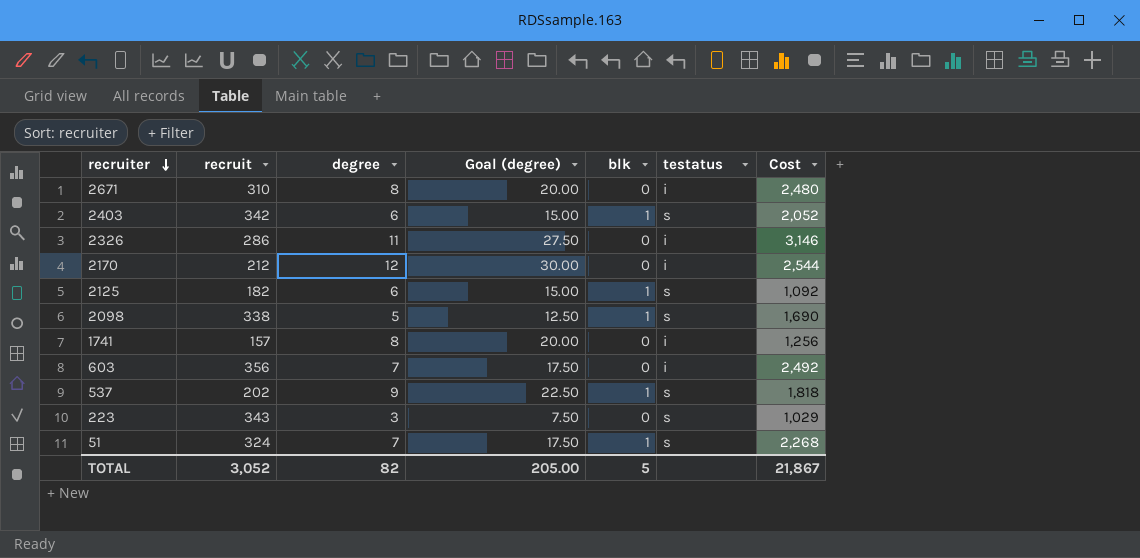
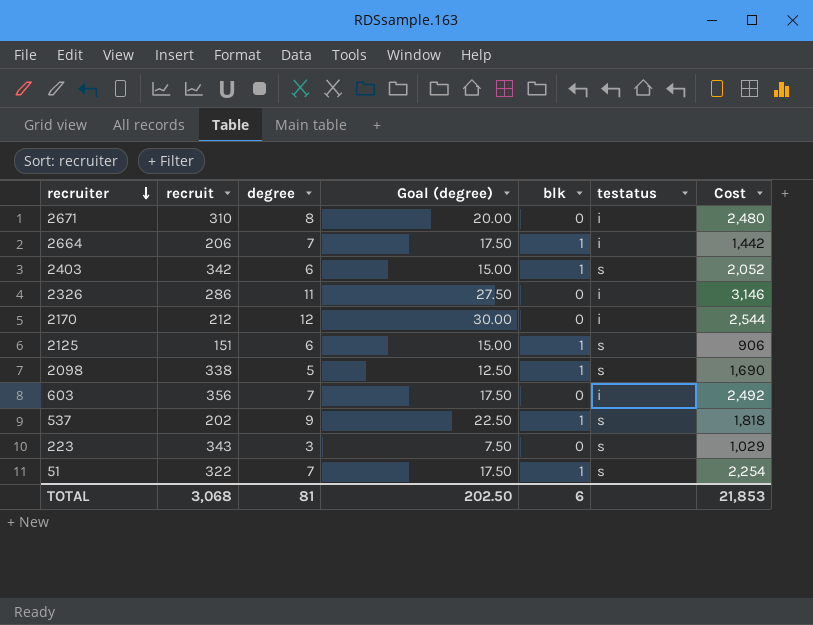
row 1741: 157 | 8 | 20.00 | 0 | i | 1,256 -> none
row 2664: none -> 206 | 7 | 17.50 | 1 | i | 1,442
2125 | recruit: 182 -> 151
2125 | Cost: 1,092 -> 906
51 | recruit: 324 -> 322
51 | Cost: 2,268 -> 2,254
TOTAL | recruit: 3,052 -> 3,068
TOTAL | degree: 82 -> 81
TOTAL | Goal (degree): 205.00 -> 202.50
TOTAL | blk: 5 -> 6
TOTAL | Cost: 21,867 -> 21,853

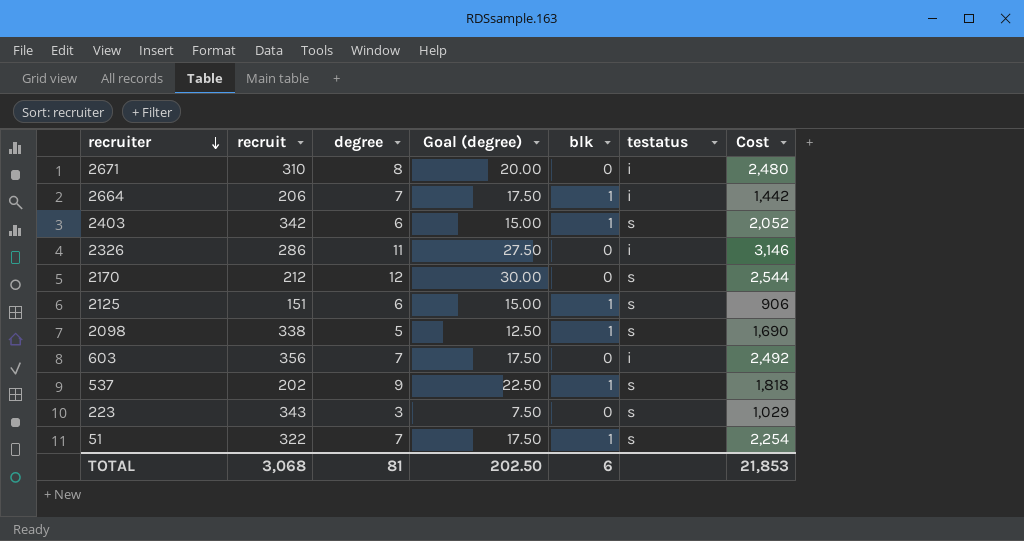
2170 | testatus: i -> s

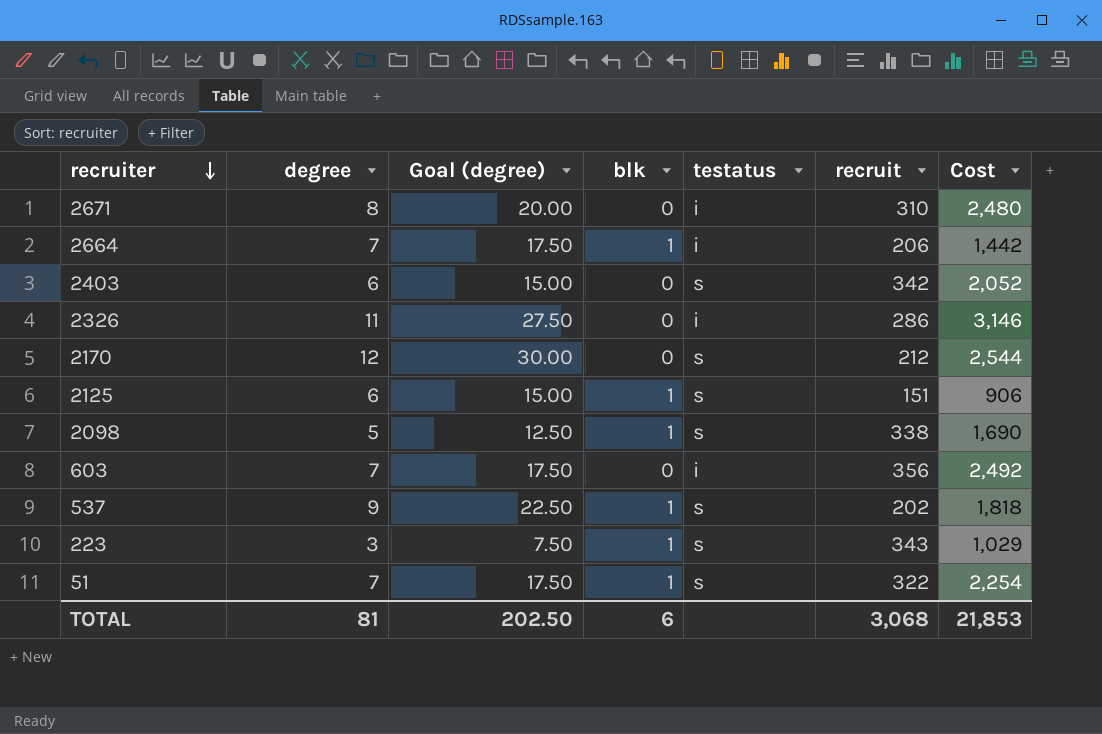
column recruit | position: 2 -> 6
2403 | blk: 1 -> 0
223 | blk: 0 -> 1

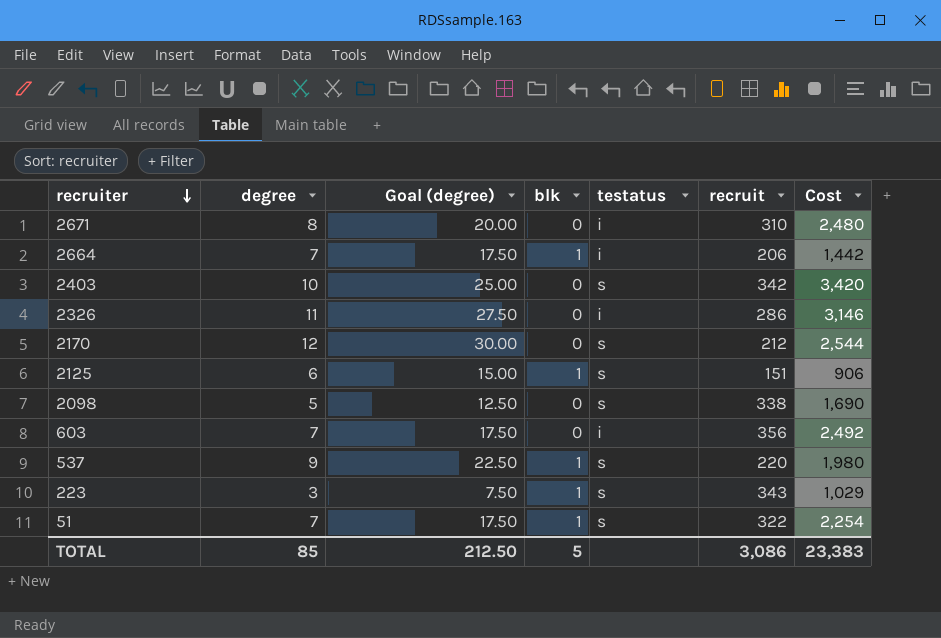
2403 | degree: 6 -> 10
2403 | Goal (degree): 15.00 -> 25.00
2403 | Cost: 2,052 -> 3,420
2098 | blk: 1 -> 0
537 | recruit: 202 -> 220
537 | Cost: 1,818 -> 1,980
TOTAL | degree: 81 -> 85
TOTAL | Goal (degree): 202.50 -> 212.50
TOTAL | blk: 6 -> 5
TOTAL | recruit: 3,068 -> 3,086
TOTAL | Cost: 21,853 -> 23,383

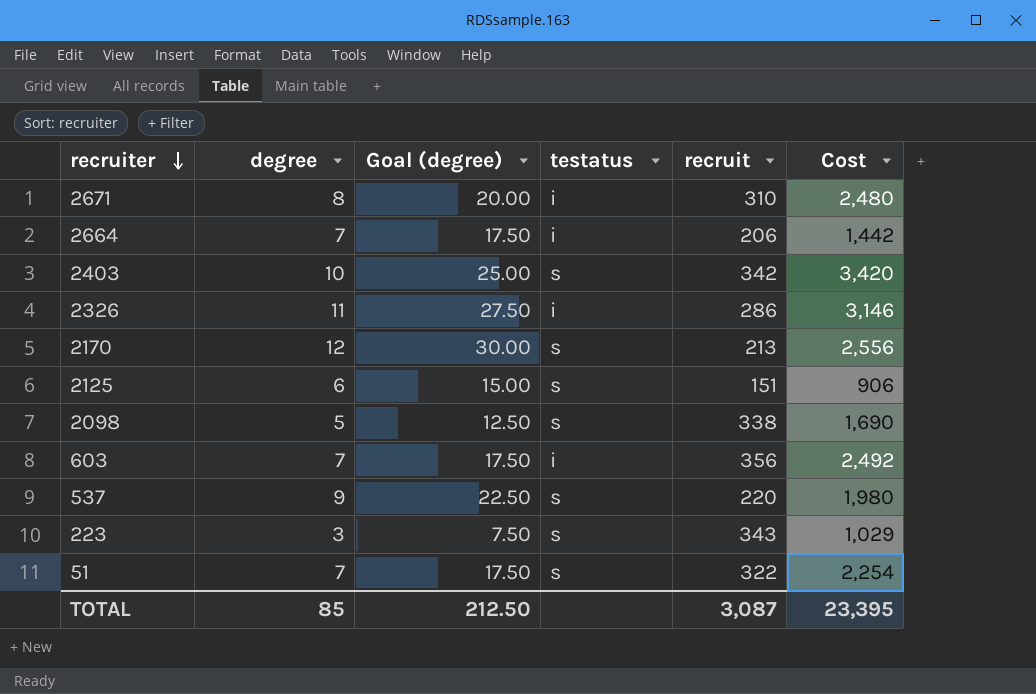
column blk | position: 4 -> none
2170 | recruit: 212 -> 213
2170 | Cost: 2,544 -> 2,556
TOTAL | recruit: 3,086 -> 3,087
TOTAL | Cost: 23,383 -> 23,395

